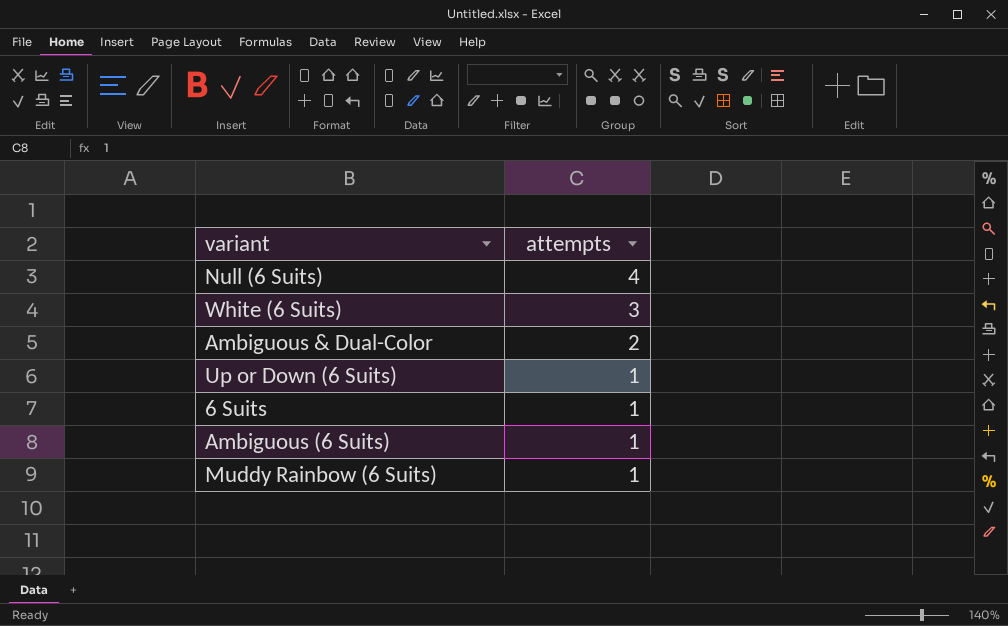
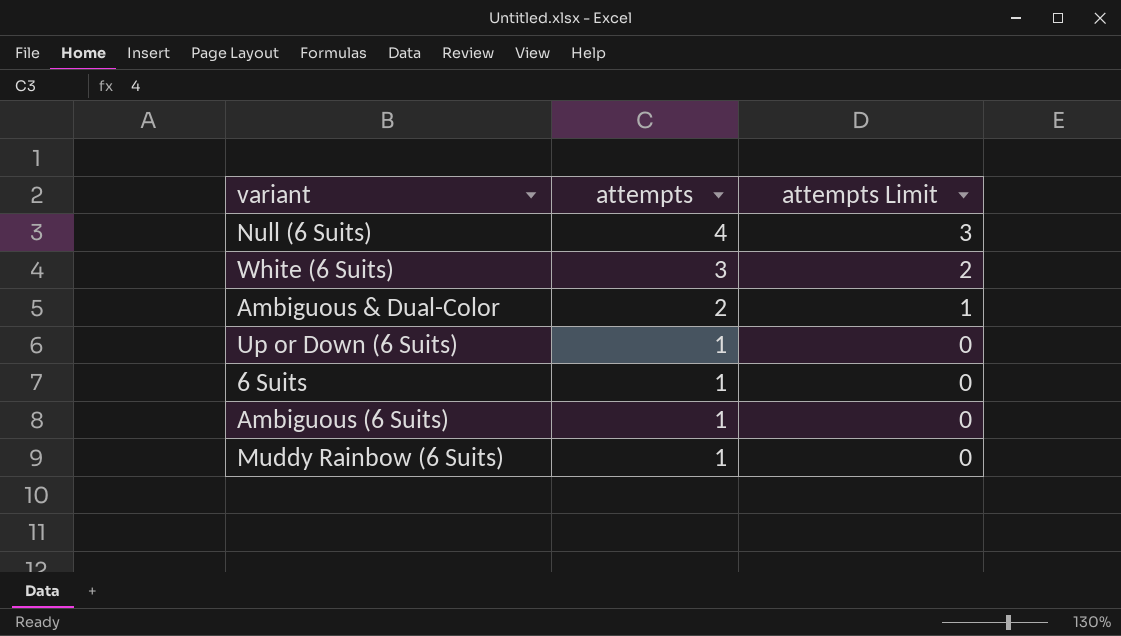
column attempts Limit | formula: none -> [attempts] - 1

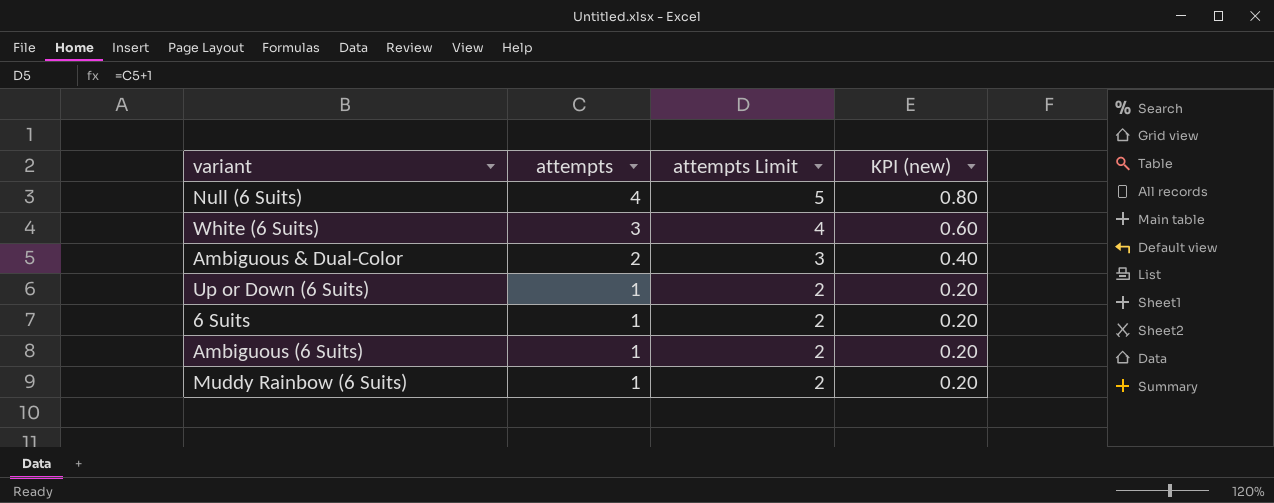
column attempts Limit | formula: [attempts] - 1 -> [attempts] + 1
column KPI (new) | formula: none -> [attempts] * 0.2

